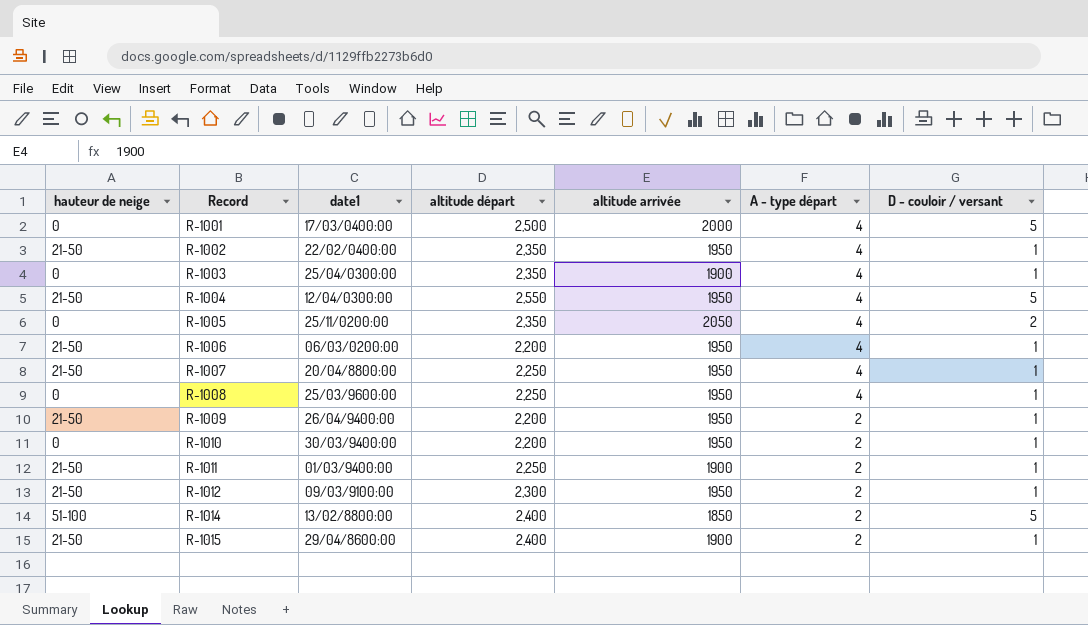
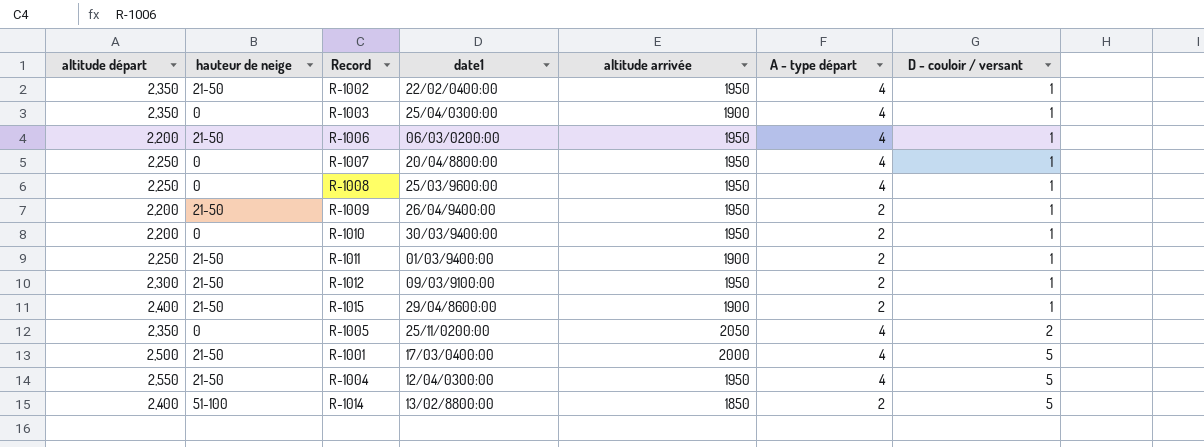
row order: Record ascending -> D - couloir / versant ascending
column altitude départ | position: 4 -> 1
R-1007 | hauteur de neige: 21-50 -> 0
R-1001 | hauteur de neige: 0 -> 21-50

